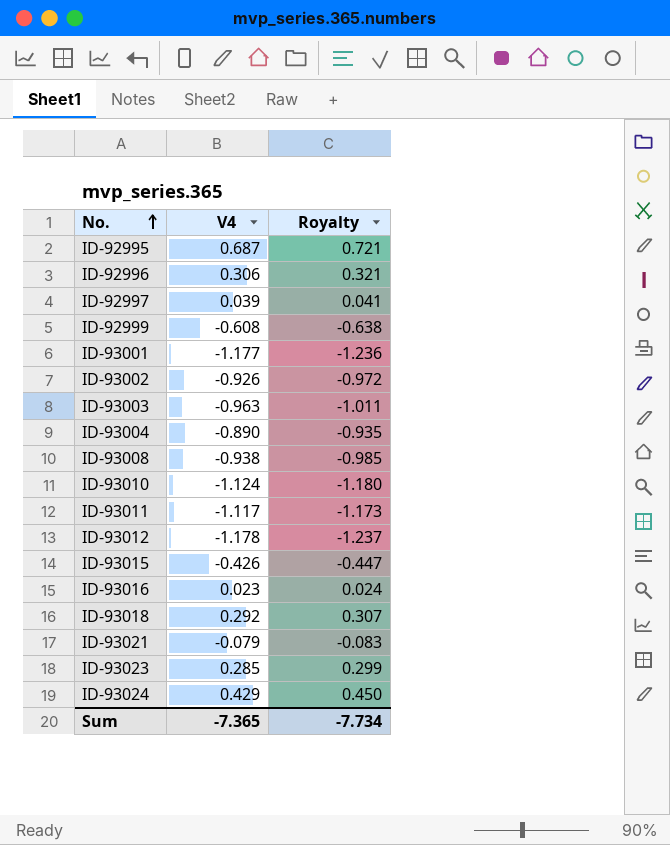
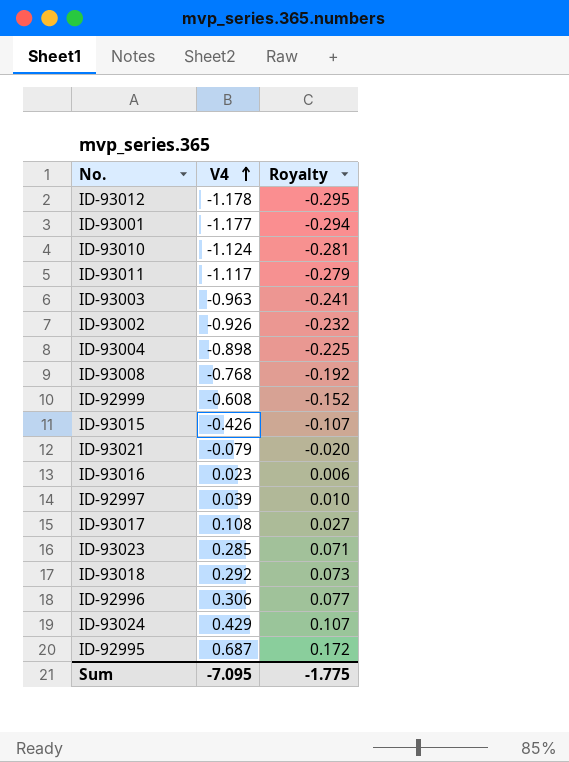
row order: No. ascending -> V4 ascending
column Royalty | formula: [V4] * 1.05 -> [V4] * 0.25
ID-93004 | V4: -0.890 -> -0.898
ID-93008 | V4: -0.938 -> -0.768
row ID-93017: none -> 0.108 | 0.027
Sum | V4: -7.365 -> -7.095
Sum | Royalty: -7.734 -> -1.775

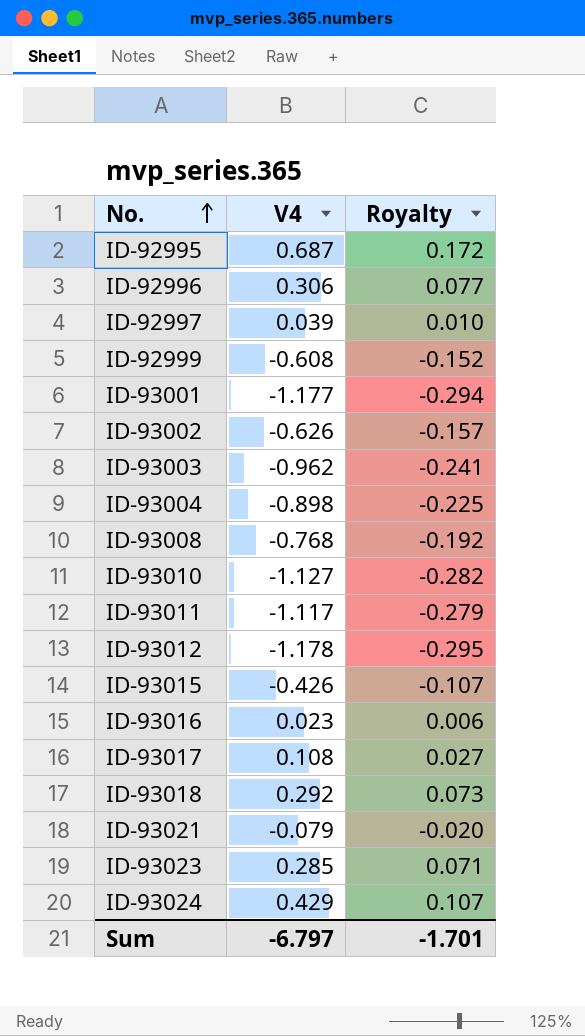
row order: V4 ascending -> No. ascending
ID-93002 | V4: -0.926 -> -0.626
ID-93002 | Royalty: -0.232 -> -0.157
ID-93003 | V4: -0.963 -> -0.962
ID-93010 | V4: -1.124 -> -1.127
ID-93010 | Royalty: -0.281 -> -0.282
Sum | V4: -7.095 -> -6.797
Sum | Royalty: -1.775 -> -1.701

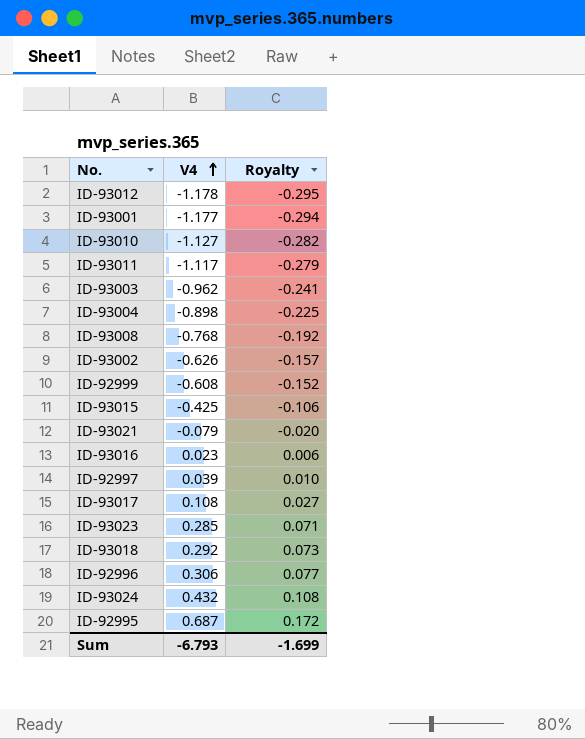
row order: No. ascending -> V4 ascending
ID-93015 | V4: -0.426 -> -0.425
ID-93015 | Royalty: -0.107 -> -0.106
ID-93024 | V4: 0.429 -> 0.432
ID-93024 | Royalty: 0.107 -> 0.108
Sum | V4: -6.797 -> -6.793
Sum | Royalty: -1.701 -> -1.699

